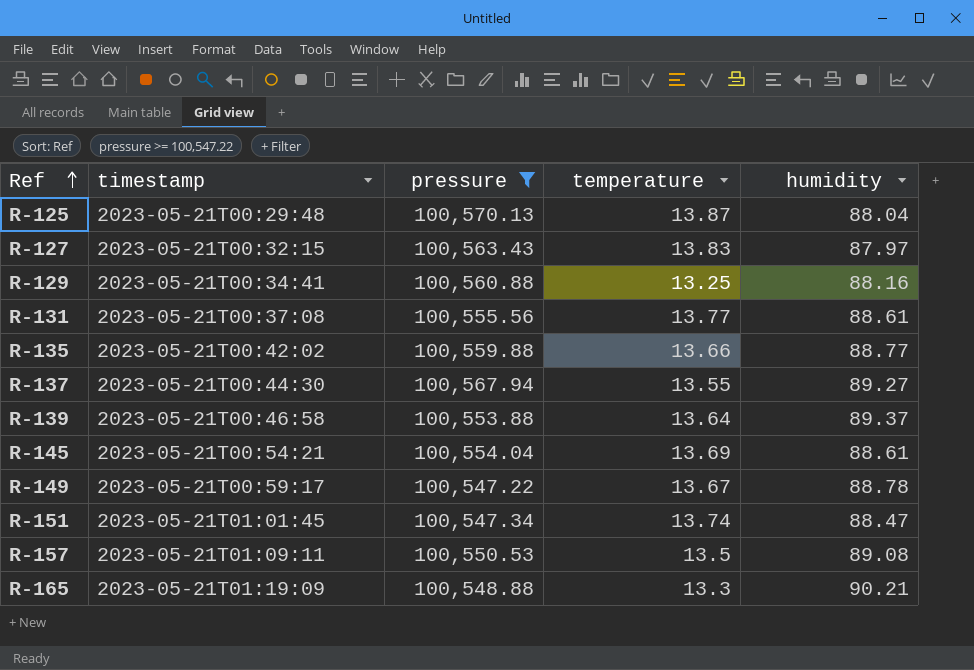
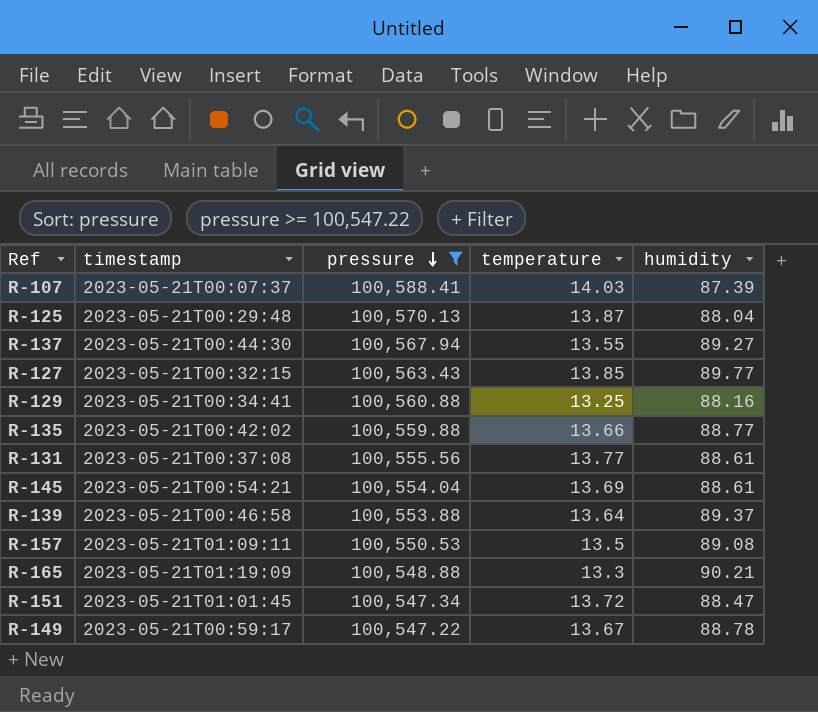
row order: Ref ascending -> pressure descending
row R-107: none -> 2023-05-21T00:07:37 | 100,588.41 | 14.03 | 87.39
R-127 | temperature: 13.83 -> 13.85
R-127 | humidity: 87.97 -> 89.77
R-151 | temperature: 13.74 -> 13.72

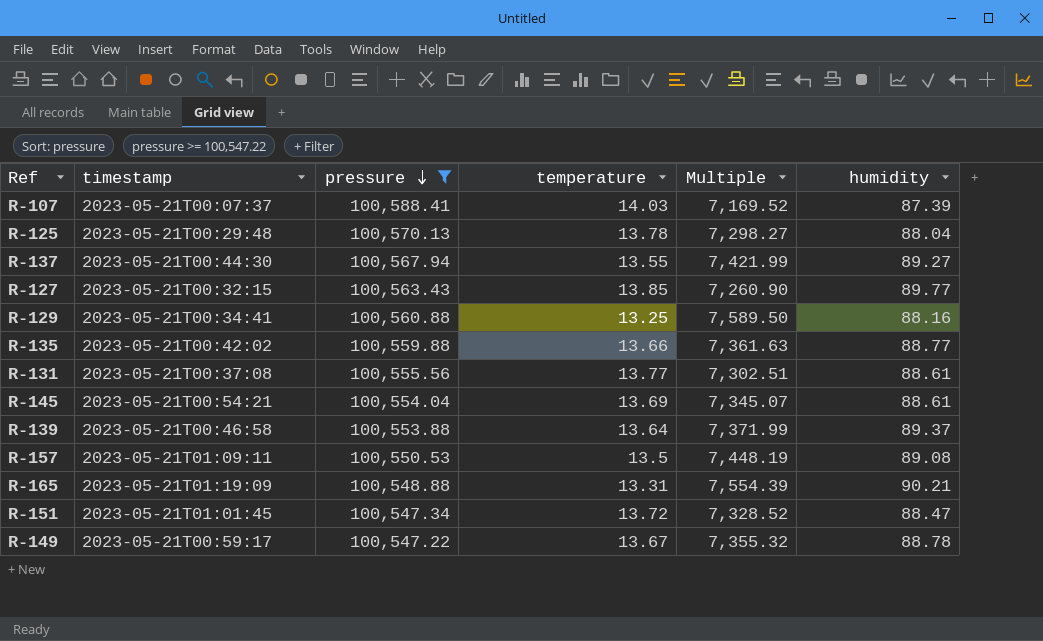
column Multiple | formula: none -> [pressure] / [temperature]
R-125 | temperature: 13.87 -> 13.78
R-165 | temperature: 13.3 -> 13.31

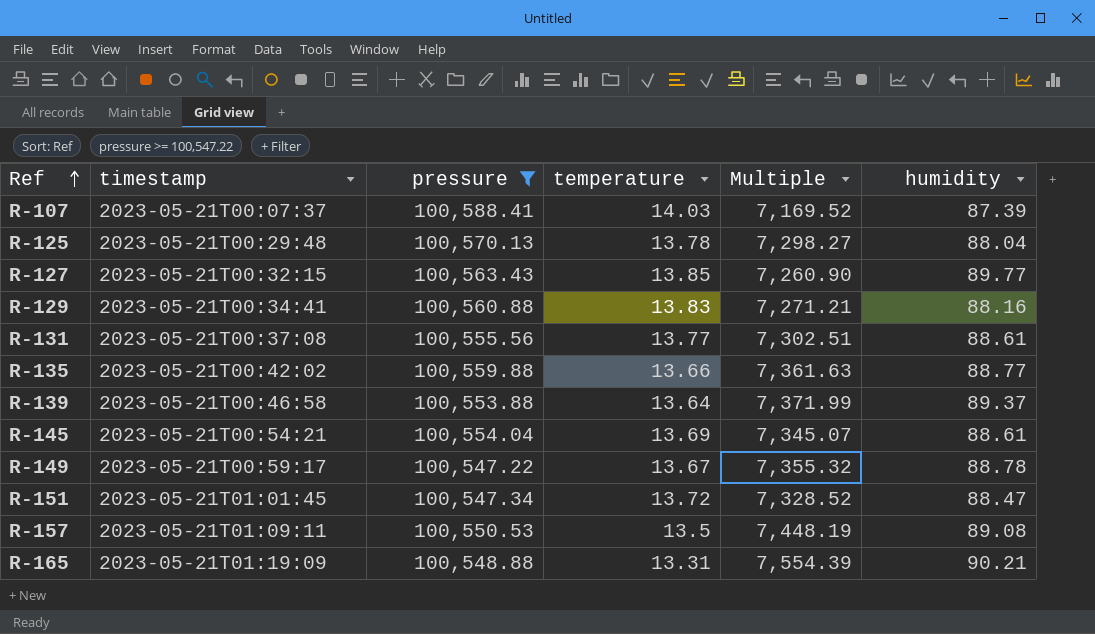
row order: pressure descending -> Ref ascending
row R-137: 2023-05-21T00:44:30 | 100,567.94 | 13.55 | 7,421.99 | 89.27 -> none
R-129 | temperature: 13.25 -> 13.83
R-129 | Multiple: 7,589.50 -> 7,271.21

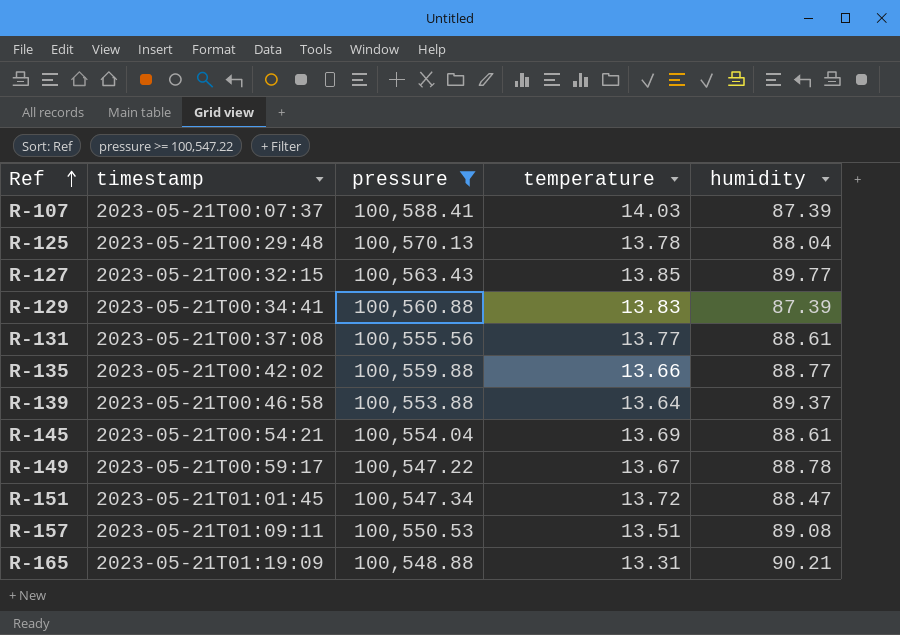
column Multiple | formula: [pressure] / [temperature] -> none
R-129 | humidity: 88.16 -> 87.39
R-157 | temperature: 13.5 -> 13.51

